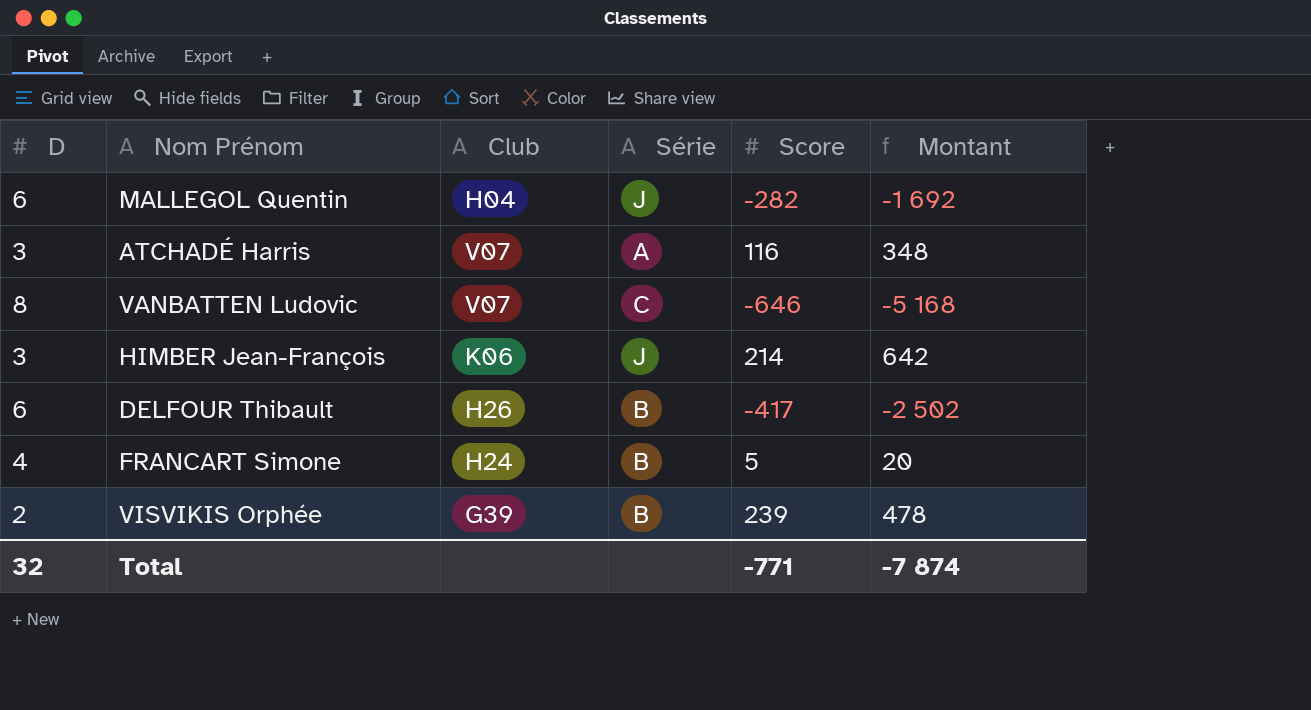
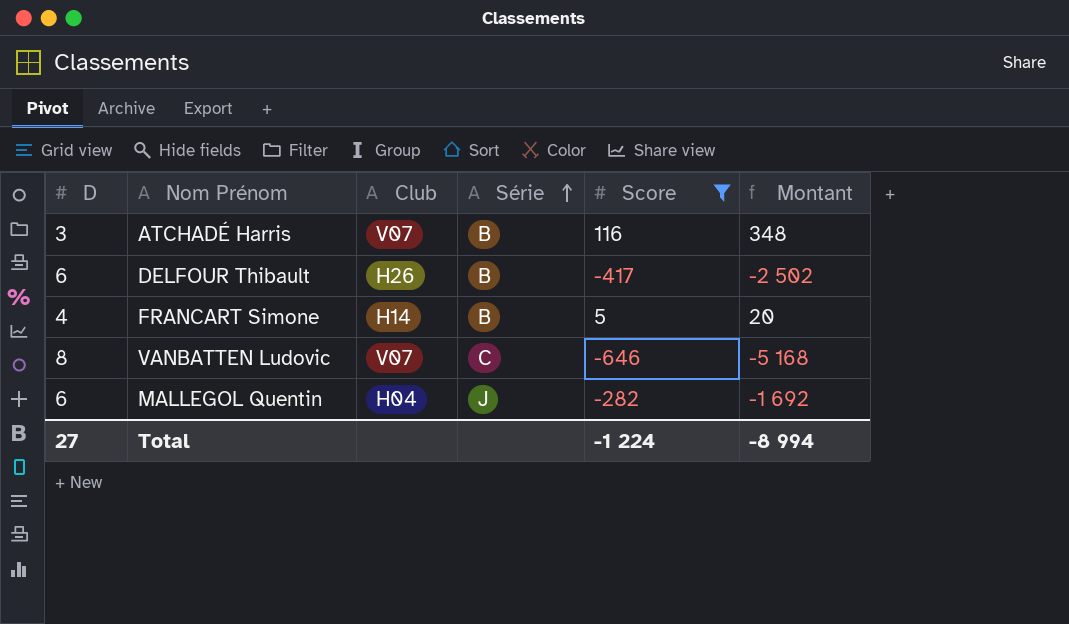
filter: none -> Score <= 116
row order: none -> Série ascending
ATCHADÉ Harris | Série: A -> B
FRANCART Simone | Club: H24 -> H14
Total | D: 32 -> 27
Total | Score: -771 -> -1 224
Total | Montant: -7 874 -> -8 994

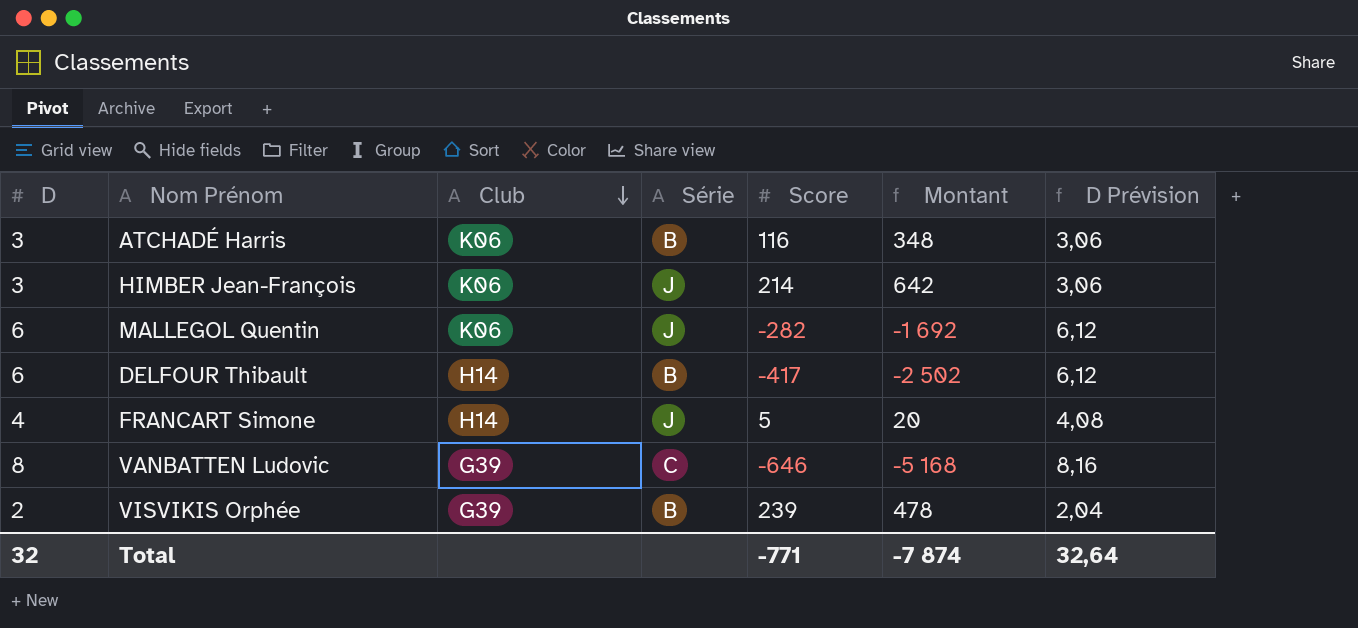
filter: Score <= 116 -> none
row order: Série ascending -> Club descending
column D Prévision | formula: none -> [D] * 1,02
ATCHADÉ Harris | Club: V07 -> K06
MALLEGOL Quentin | Club: H04 -> K06
DELFOUR Thibault | Club: H26 -> H14
FRANCART Simone | Série: B -> J
VANBATTEN Ludovic | Club: V07 -> G39
Total | D: 27 -> 32
Total | Score: -1 224 -> -771
Total | Montant: -8 994 -> -7 874

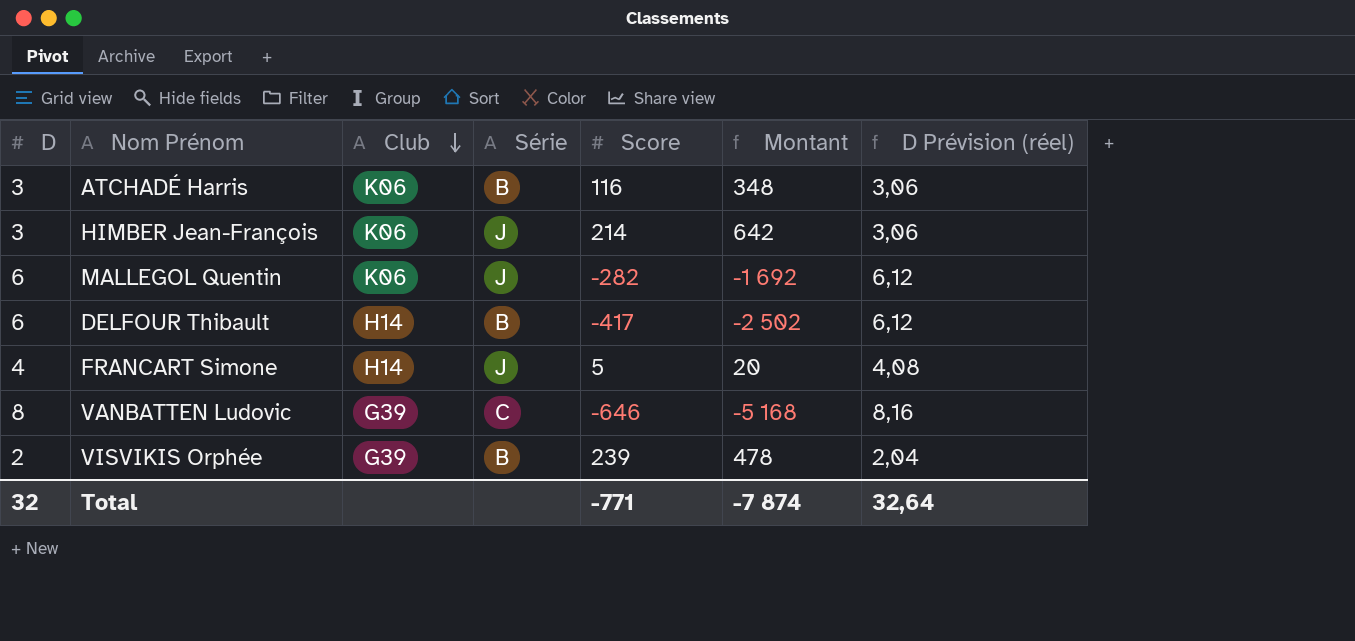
column name: D Prévision -> D Prévision (réel)

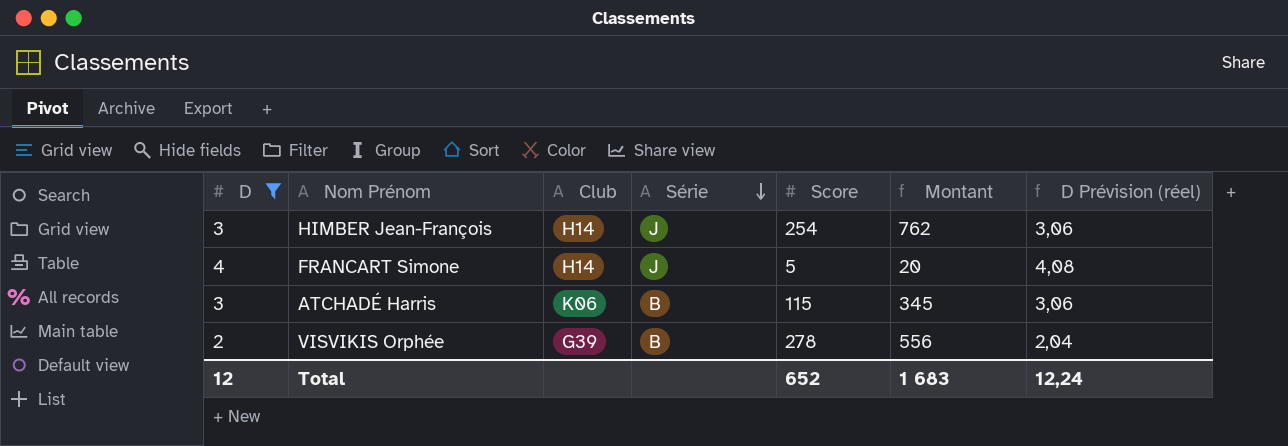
filter: none -> D <= 4
row order: Club descending -> Série descending
HIMBER Jean-François | Club: K06 -> H14
HIMBER Jean-François | Score: 214 -> 254
HIMBER Jean-François | Montant: 642 -> 762
ATCHADÉ Harris | Score: 116 -> 115
ATCHADÉ Harris | Montant: 348 -> 345
VISVIKIS Orphée | Score: 239 -> 278
VISVIKIS Orphée | Montant: 478 -> 556
Total | D: 32 -> 12
Total | Score: -771 -> 652
Total | Montant: -7 874 -> 1 683
Total | D Prévision (réel): 32,64 -> 12,24

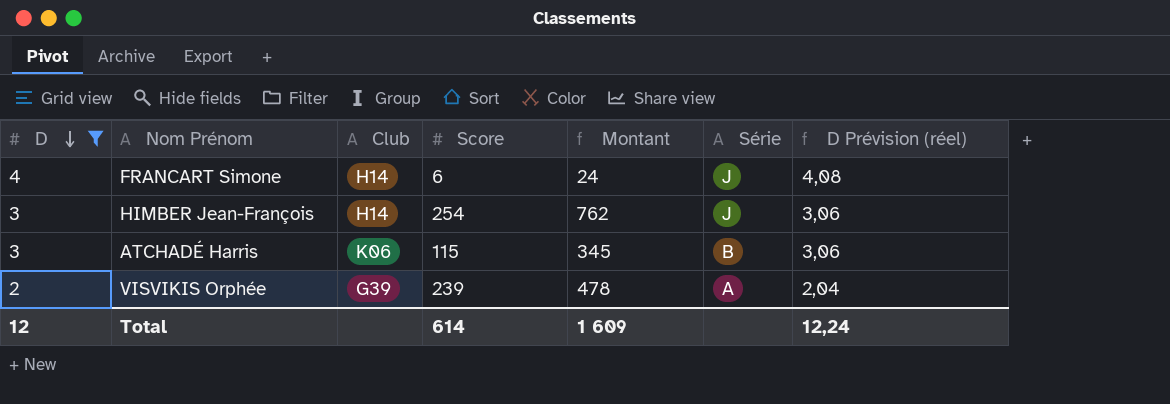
row order: Série descending -> D descending
column Série | position: 4 -> 6
FRANCART Simone | Score: 5 -> 6
FRANCART Simone | Montant: 20 -> 24
VISVIKIS Orphée | Score: 278 -> 239
VISVIKIS Orphée | Montant: 556 -> 478
VISVIKIS Orphée | Série: B -> A
Total | Score: 652 -> 614
Total | Montant: 1 683 -> 1 609

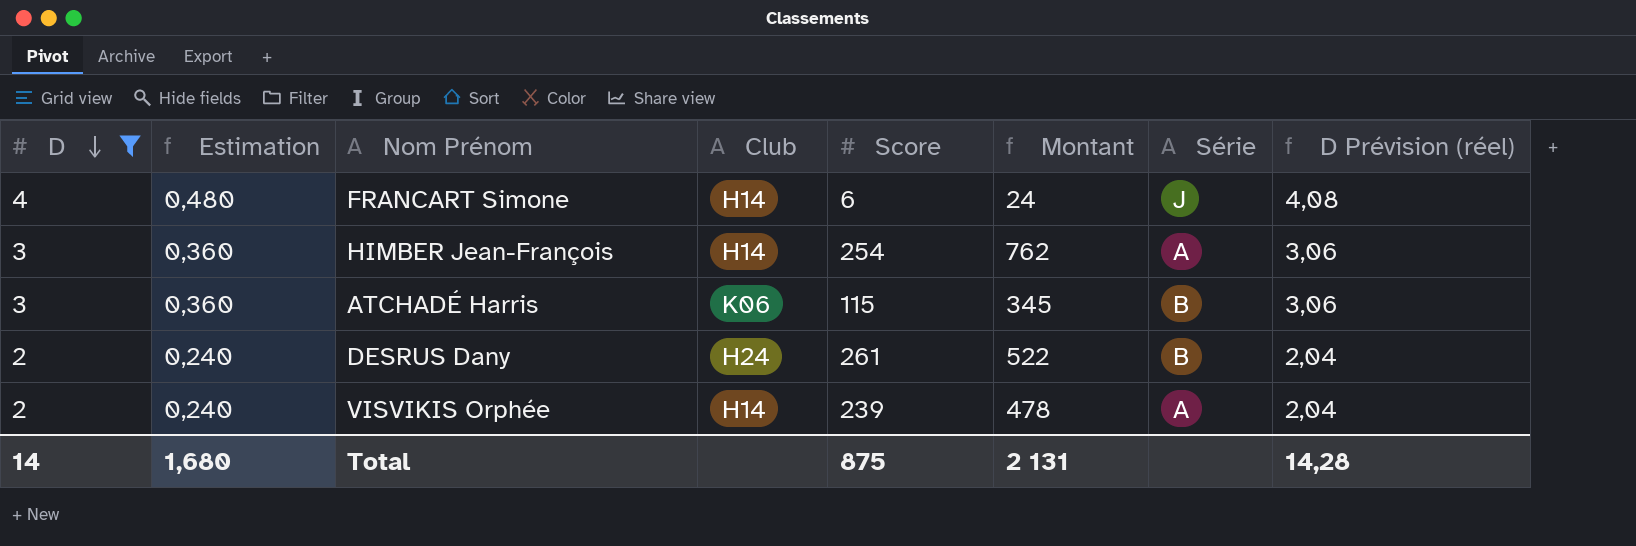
column Estimation | formula: none -> [D] * 0,12
HIMBER Jean-François | Série: J -> A
row DESRUS Dany: none -> 2 | 0,240 | H24 | 261 | 522 | B | 2,04
VISVIKIS Orphée | Club: G39 -> H14
Total | D: 12 -> 14
Total | Score: 614 -> 875
Total | Montant: 1 609 -> 2 131
Total | D Prévision (réel): 12,24 -> 14,28

